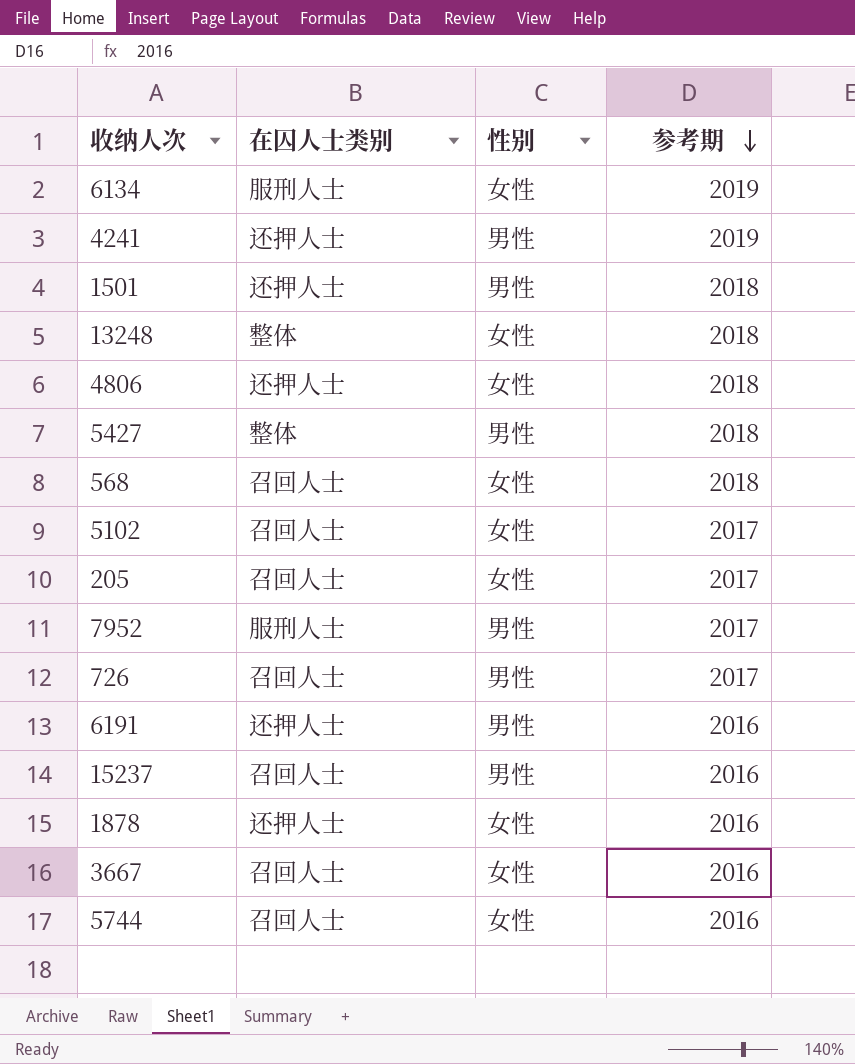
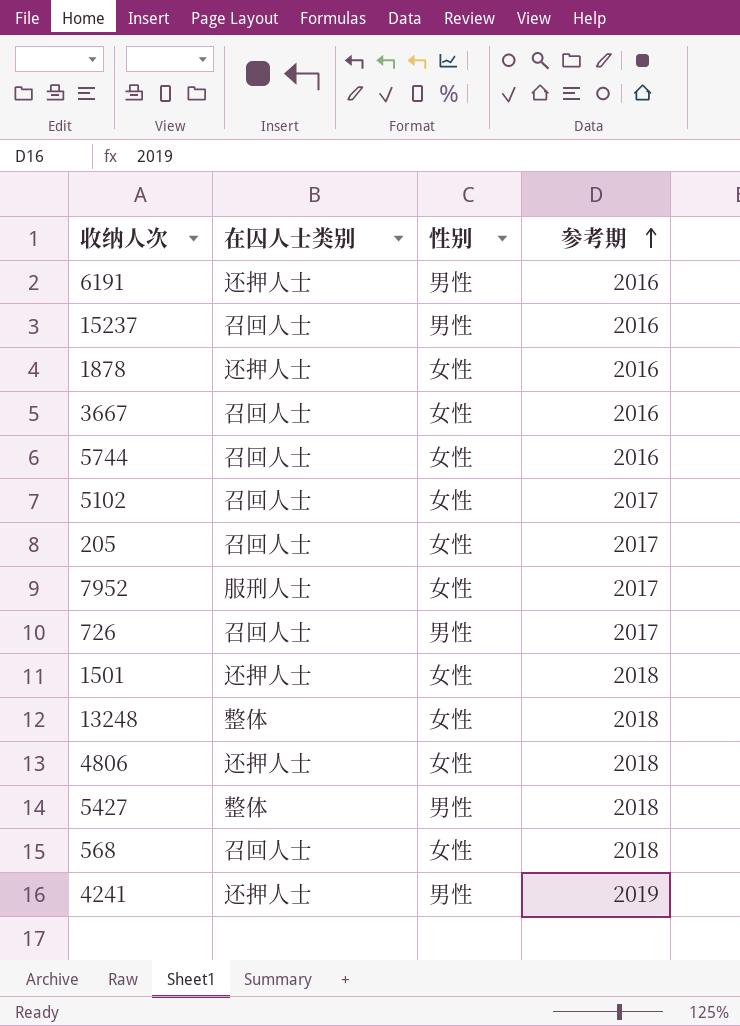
row order: 参考期 descending -> 参考期 ascending
row 6134: 服刑人士 | 女性 | 2019 -> none
7952 | 性别: 男性 -> 女性
1501 | 性别: 男性 -> 女性

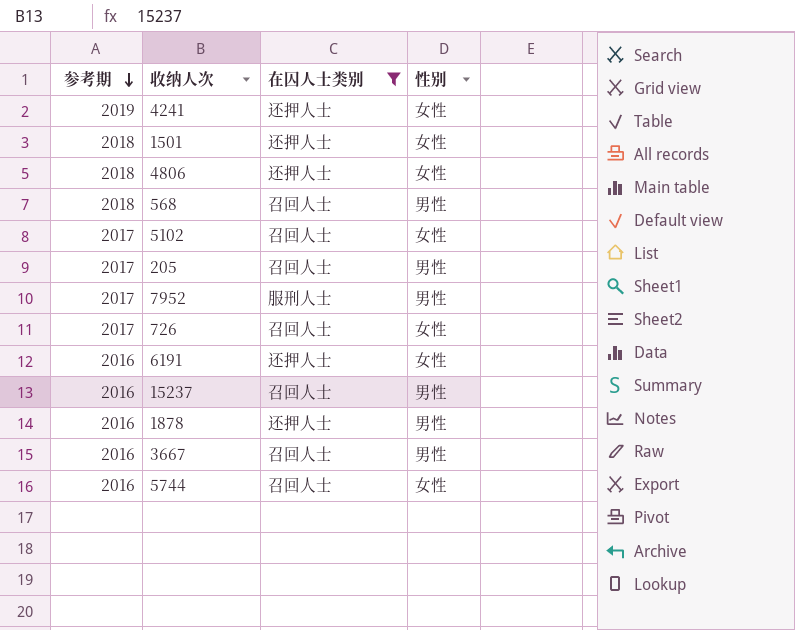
filter: none -> 在囚人士类别 != 整体
row order: 参考期 ascending -> 参考期 descending
column 参考期 | position: 4 -> 1
4241 | 性别: 男性 -> 女性
568 | 性别: 女性 -> 男性
205 | 性别: 女性 -> 男性
7952 | 性别: 女性 -> 男性
726 | 性别: 男性 -> 女性
6191 | 性别: 男性 -> 女性
1878 | 性别: 女性 -> 男性
3667 | 性别: 女性 -> 男性

